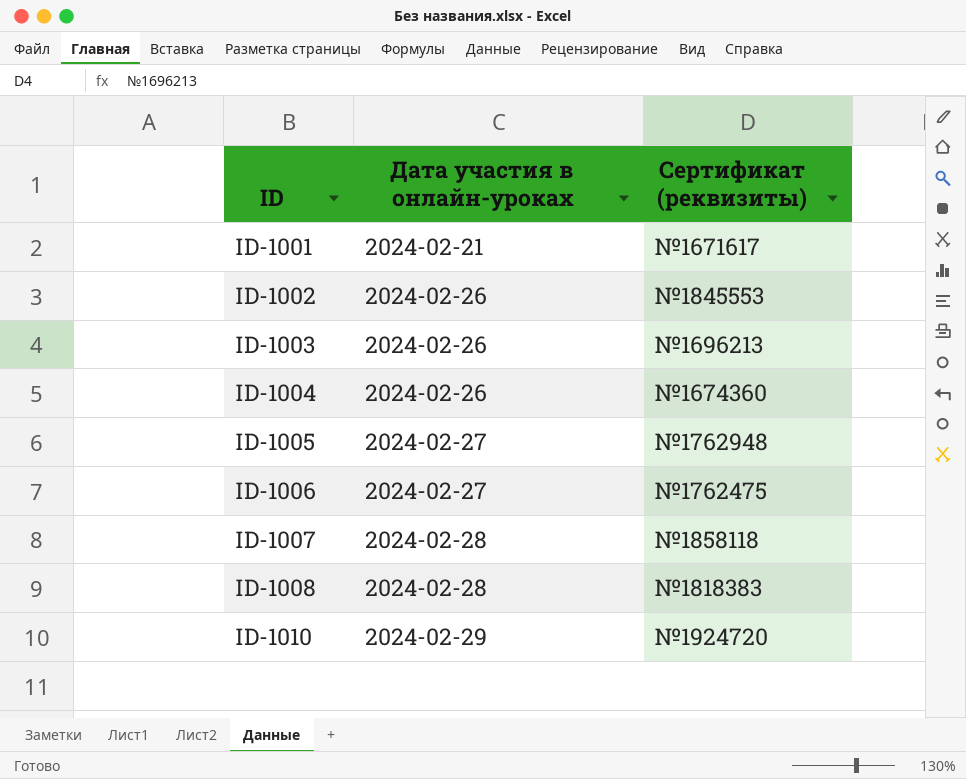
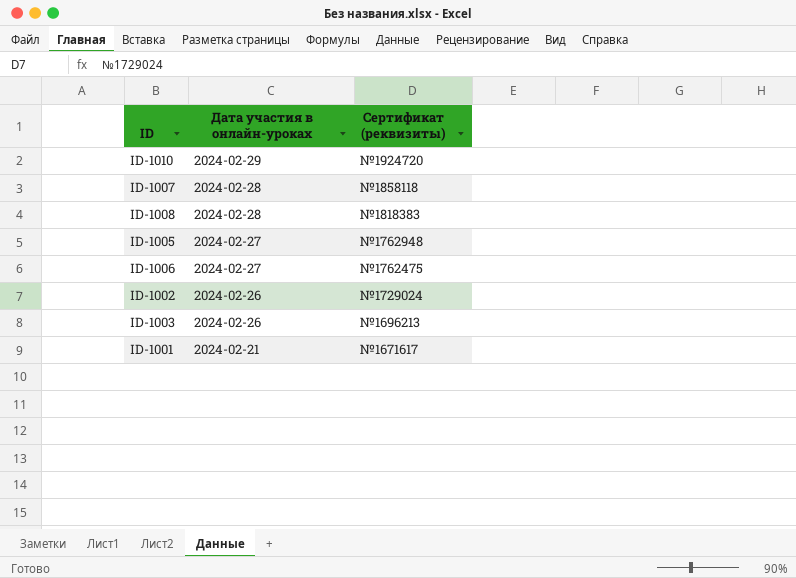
row order: ID ascending -> Дата участия в онлайн-уроках descending
row ID-1004: 2024-02-26 | №1674360 -> none
ID-1002 | Сертификат (реквизиты): №1845553 -> №1729024

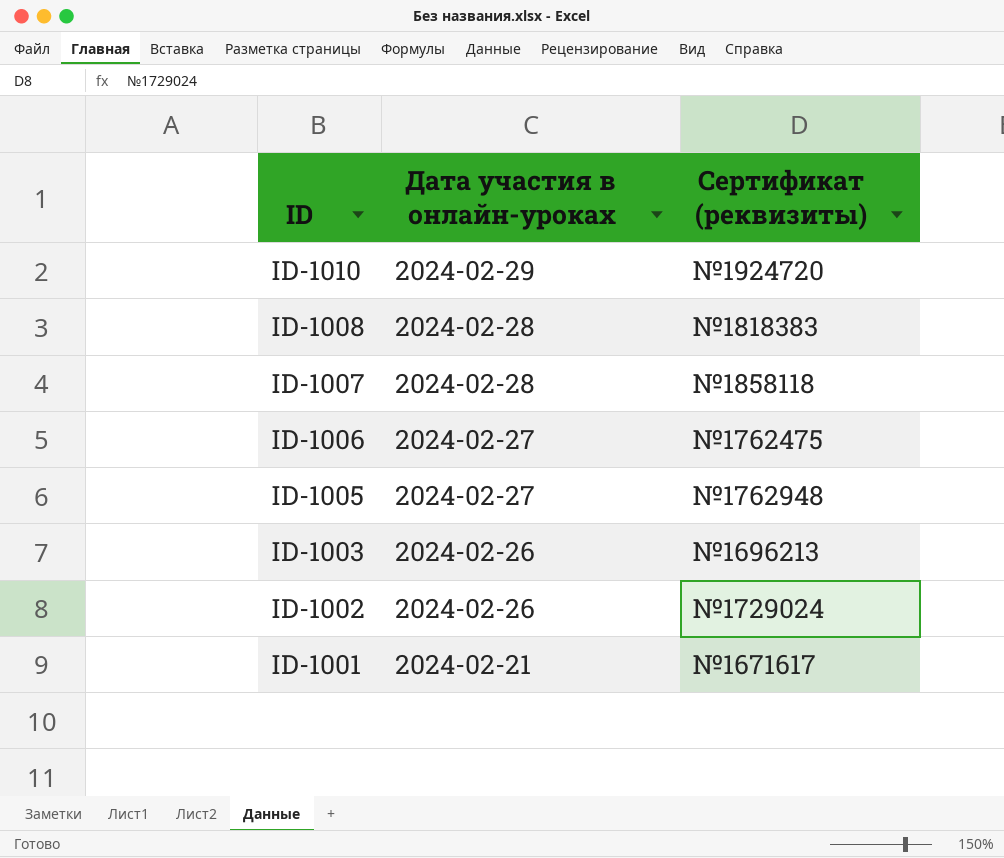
row order: Дата участия в онлайн-уроках descending -> ID descending

